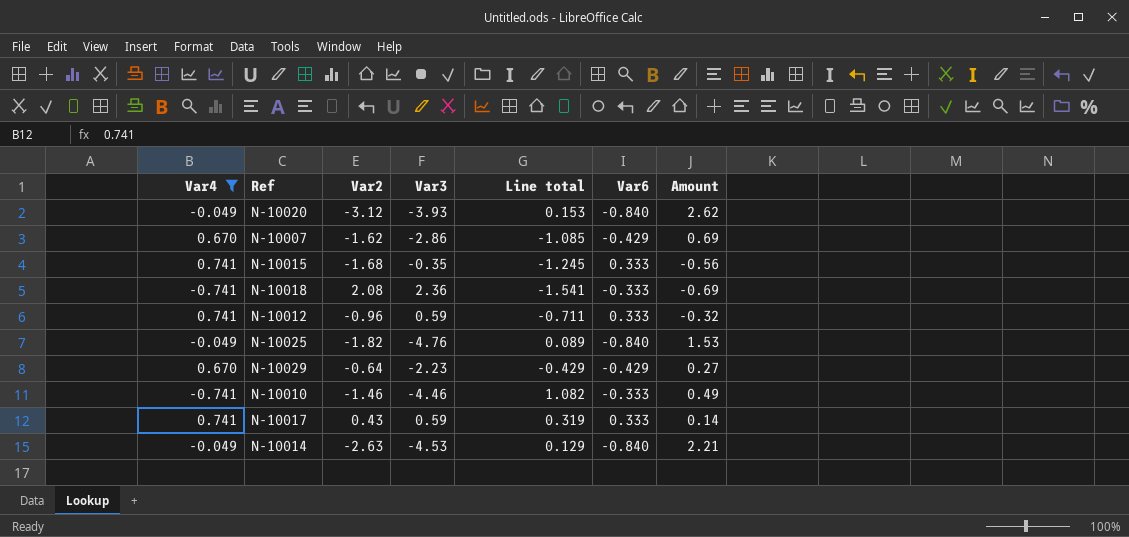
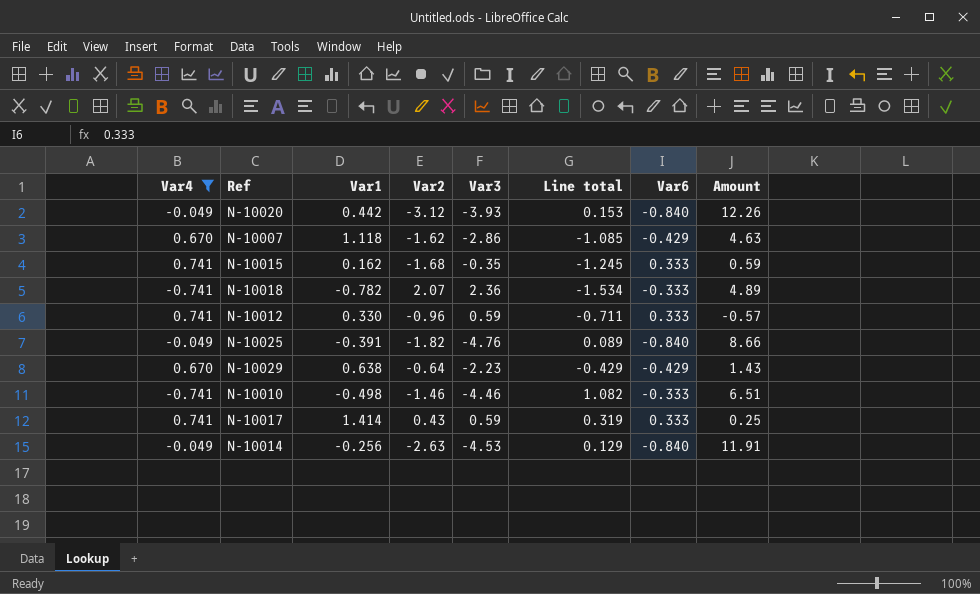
column Var1 | position: none -> 3
column Amount | formula: [Var2] * [Var6] -> [Var2] * [Var3]
N-10018 | Var2: 2.08 -> 2.07
N-10018 | Line total: -1.541 -> -1.534

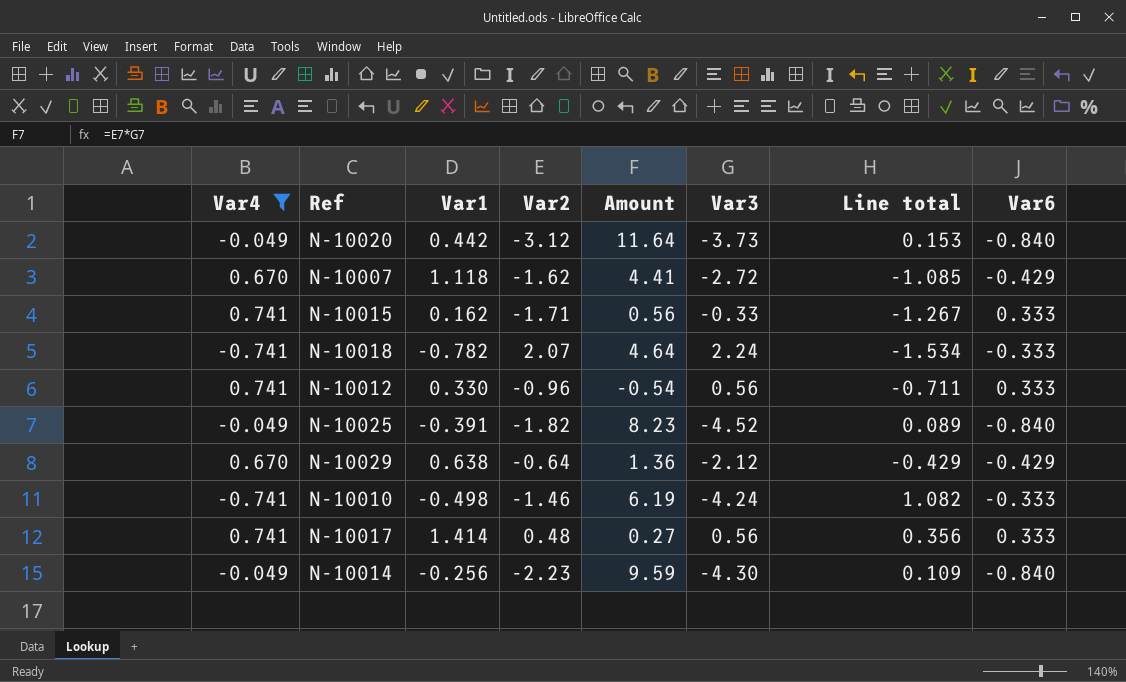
column Amount | position: 8 -> 5
N-10020 | Amount: 12.26 -> 11.64
N-10020 | Var3: -3.93 -> -3.73
N-10007 | Amount: 4.63 -> 4.41
N-10007 | Var3: -2.86 -> -2.72
N-10015 | Var2: -1.68 -> -1.71
N-10015 | Amount: 0.59 -> 0.56
N-10015 | Var3: -0.35 -> -0.33
N-10015 | Line total: -1.245 -> -1.267
N-10018 | Amount: 4.89 -> 4.64
N-10018 | Var3: 2.36 -> 2.24
N-10012 | Amount: -0.57 -> -0.54
N-10012 | Var3: 0.59 -> 0.56
N-10025 | Amount: 8.66 -> 8.23
N-10025 | Var3: -4.76 -> -4.52
N-10029 | Amount: 1.43 -> 1.36
N-10029 | Var3: -2.23 -> -2.12
N-10010 | Amount: 6.51 -> 6.19
N-10010 | Var3: -4.46 -> -4.24
N-10017 | Var2: 0.43 -> 0.48
N-10017 | Amount: 0.25 -> 0.27
N-10017 | Var3: 0.59 -> 0.56
N-10017 | Line total: 0.319 -> 0.356
N-10014 | Var2: -2.63 -> -2.23
N-10014 | Amount: 11.91 -> 9.59
N-10014 | Var3: -4.53 -> -4.30
N-10014 | Line total: 0.129 -> 0.109

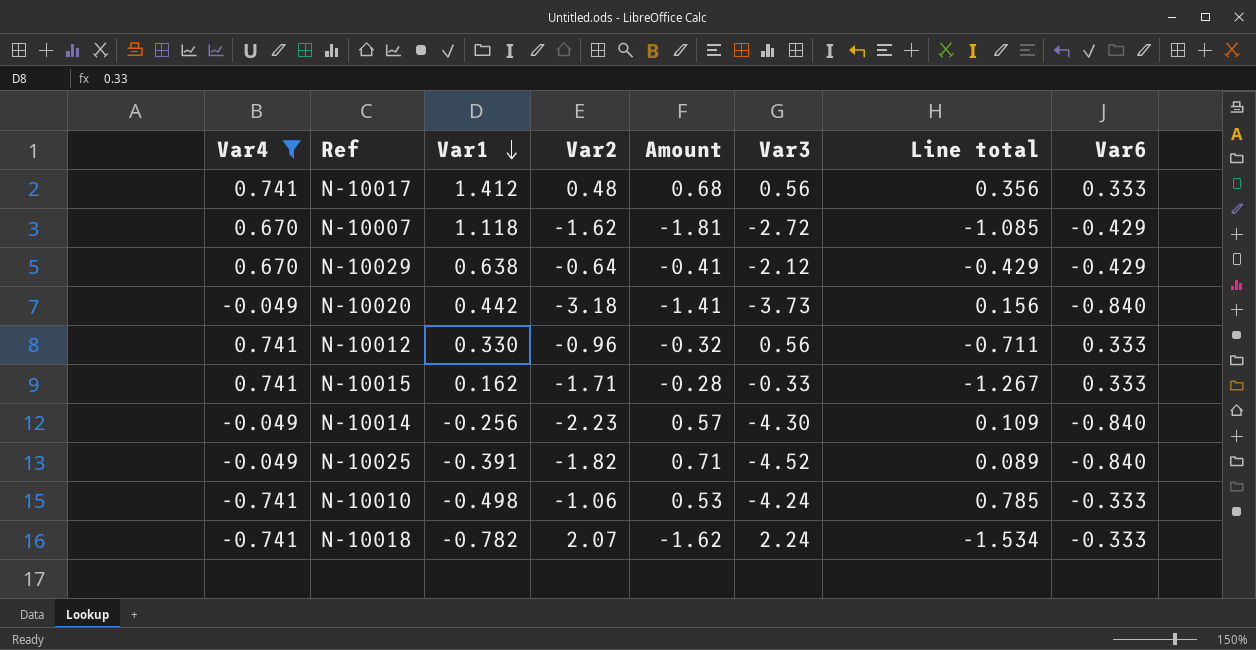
row order: none -> Var1 descending
column Amount | formula: [Var2] * [Var3] -> [Var1] * [Var2]
N-10017 | Var1: 1.414 -> 1.412
N-10020 | Var2: -3.12 -> -3.18
N-10020 | Line total: 0.153 -> 0.156
N-10010 | Var2: -1.46 -> -1.06
N-10010 | Line total: 1.082 -> 0.785

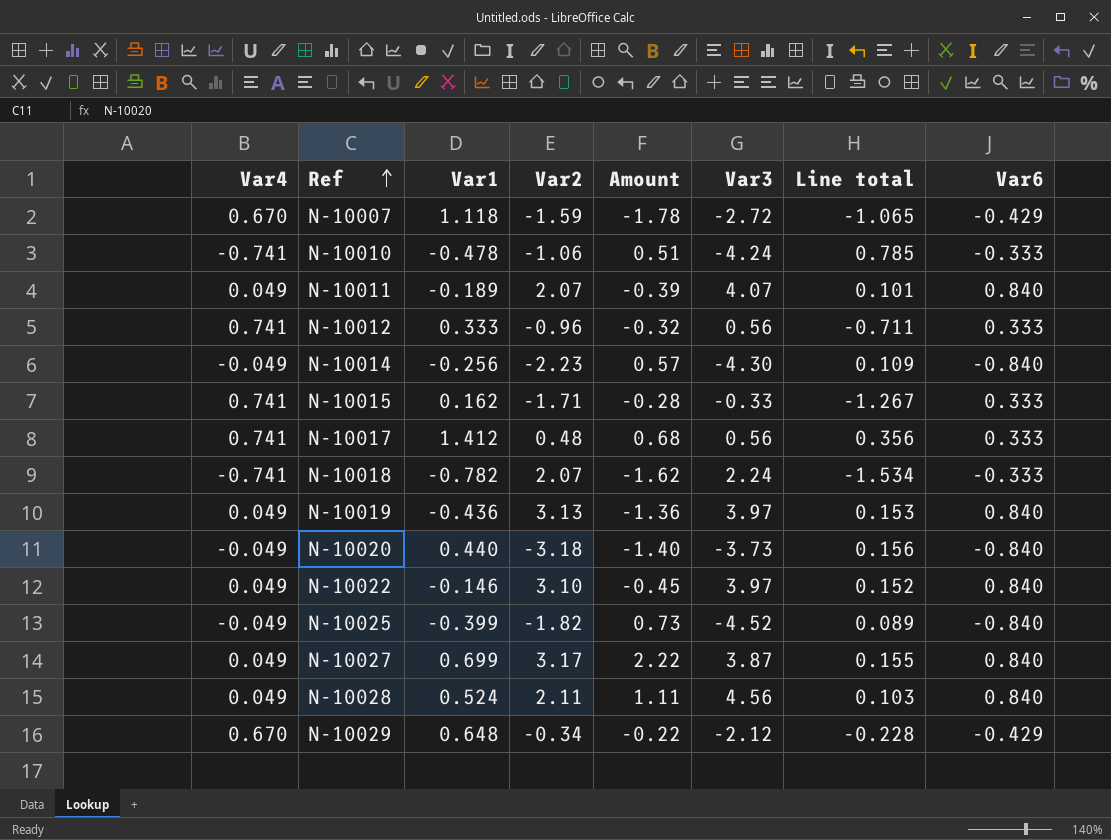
filter: Var4 != 0.049 -> none
row order: Var1 descending -> Ref ascending
N-10007 | Var2: -1.62 -> -1.59
N-10007 | Amount: -1.81 -> -1.78
N-10007 | Line total: -1.085 -> -1.065
N-10010 | Var1: -0.498 -> -0.478
N-10010 | Amount: 0.53 -> 0.51
N-10012 | Var1: 0.330 -> 0.333
N-10020 | Var1: 0.442 -> 0.440
N-10020 | Amount: -1.41 -> -1.40
N-10025 | Var1: -0.391 -> -0.399
N-10025 | Amount: 0.71 -> 0.73
N-10029 | Var1: 0.638 -> 0.648
N-10029 | Var2: -0.64 -> -0.34
N-10029 | Amount: -0.41 -> -0.22
N-10029 | Line total: -0.429 -> -0.228

